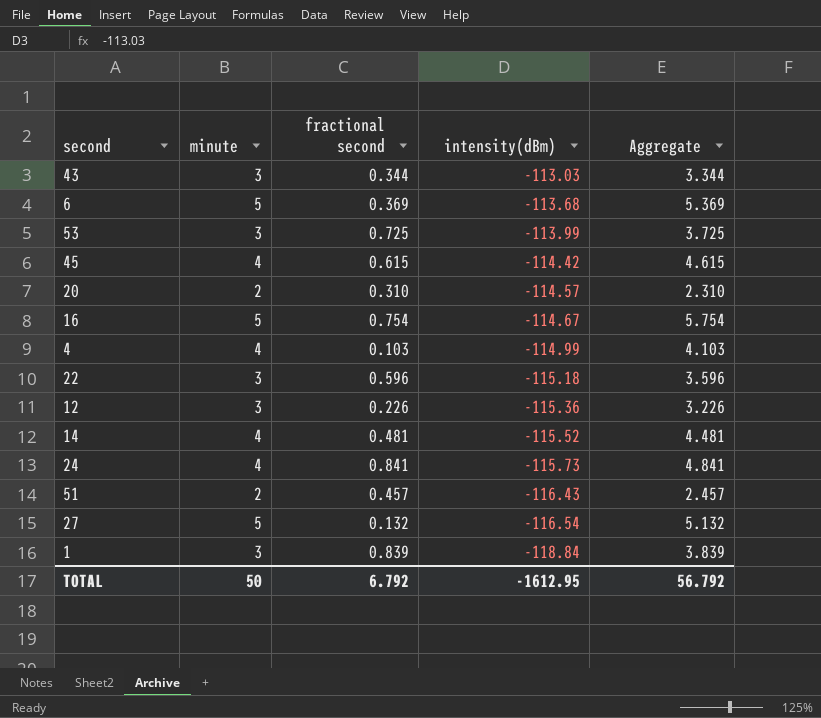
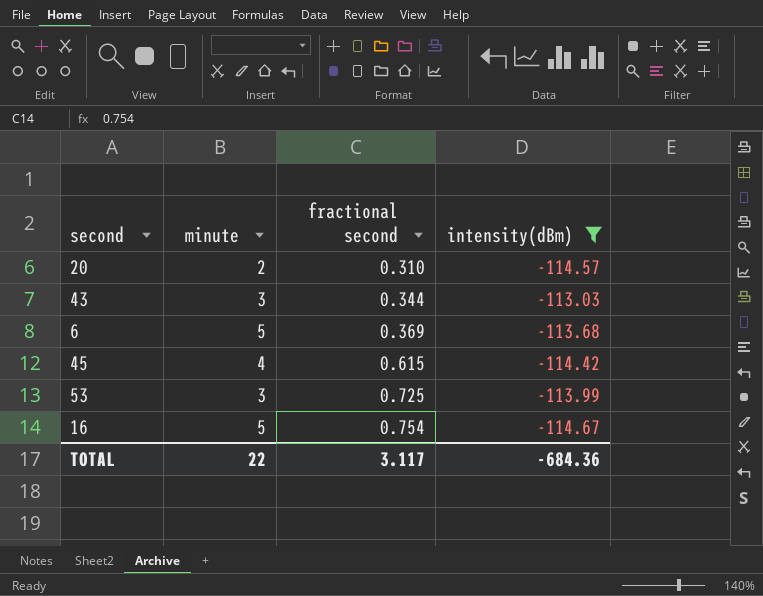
filter: none -> intensity(dBm) >= -114.67
row order: intensity(dBm) descending -> fractional second ascending
column Aggregate | formula: [minute] + [fractional second] -> none
TOTAL | minute: 50 -> 22
TOTAL | fractional second: 6.792 -> 3.117
TOTAL | intensity(dBm): -1612.95 -> -684.36

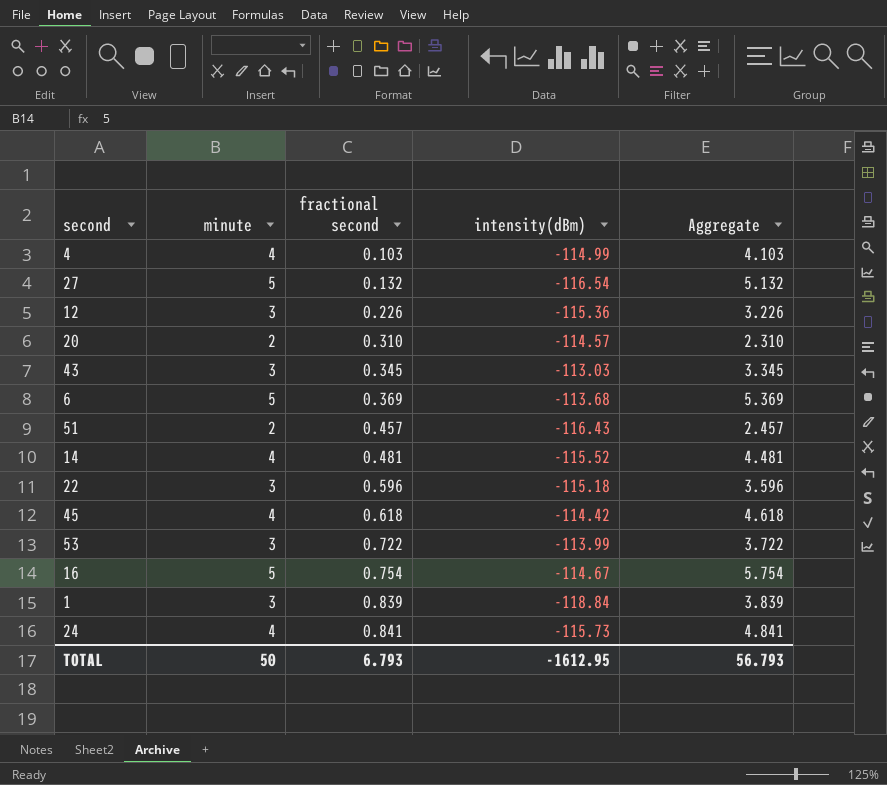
filter: intensity(dBm) >= -114.67 -> none
column Aggregate | formula: none -> [minute] + [fractional second]
43 | fractional second: 0.344 -> 0.345
45 | fractional second: 0.615 -> 0.618
53 | fractional second: 0.725 -> 0.722
TOTAL | minute: 22 -> 50
TOTAL | fractional second: 3.117 -> 6.793
TOTAL | intensity(dBm): -684.36 -> -1612.95

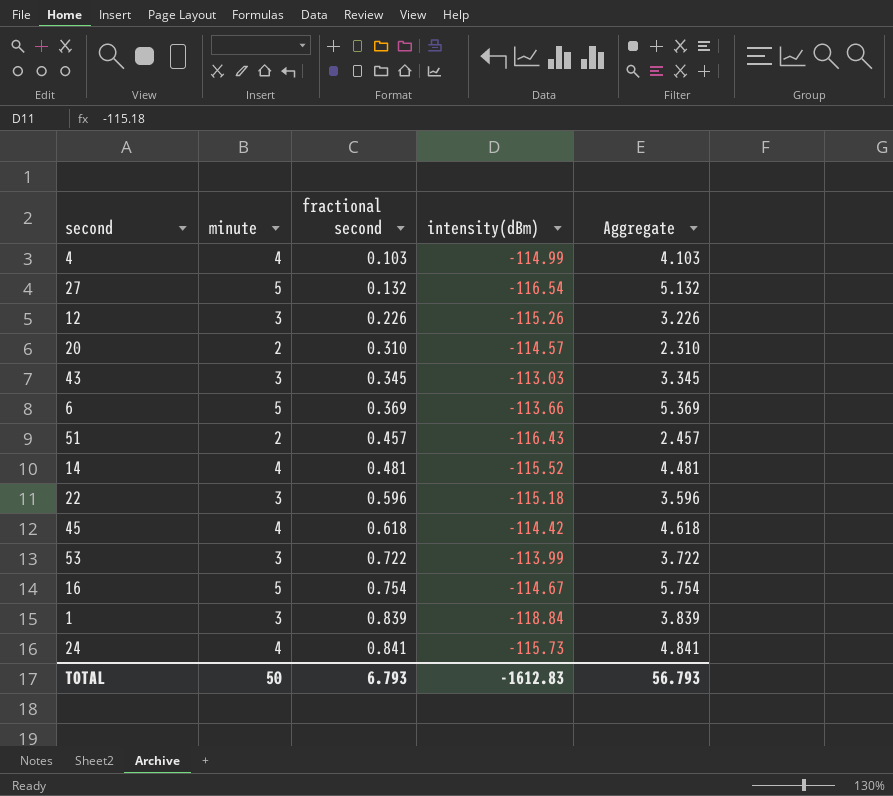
12 | intensity(dBm): -115.36 -> -115.26
6 | intensity(dBm): -113.68 -> -113.66
TOTAL | intensity(dBm): -1612.95 -> -1612.83

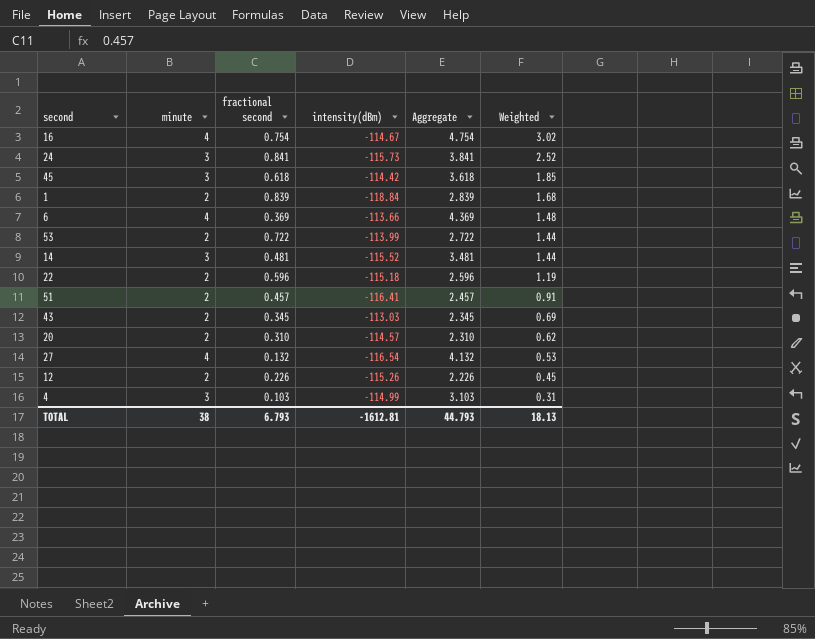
row order: fractional second ascending -> Weighted descending
column Weighted | formula: none -> [minute] * [fractional second]
16 | minute: 5 -> 4
16 | Aggregate: 5.754 -> 4.754
24 | minute: 4 -> 3
24 | Aggregate: 4.841 -> 3.841
45 | minute: 4 -> 3
45 | Aggregate: 4.618 -> 3.618
1 | minute: 3 -> 2
1 | Aggregate: 3.839 -> 2.839
6 | minute: 5 -> 4
6 | Aggregate: 5.369 -> 4.369
53 | minute: 3 -> 2
53 | Aggregate: 3.722 -> 2.722
14 | minute: 4 -> 3
14 | Aggregate: 4.481 -> 3.481
22 | minute: 3 -> 2
22 | Aggregate: 3.596 -> 2.596
51 | intensity(dBm): -116.43 -> -116.41
43 | minute: 3 -> 2
43 | Aggregate: 3.345 -> 2.345
27 | minute: 5 -> 4
27 | Aggregate: 5.132 -> 4.132
12 | minute: 3 -> 2
12 | Aggregate: 3.226 -> 2.226
4 | minute: 4 -> 3
4 | Aggregate: 4.103 -> 3.103
TOTAL | minute: 50 -> 38
TOTAL | intensity(dBm): -1612.83 -> -1612.81
TOTAL | Aggregate: 56.793 -> 44.793

